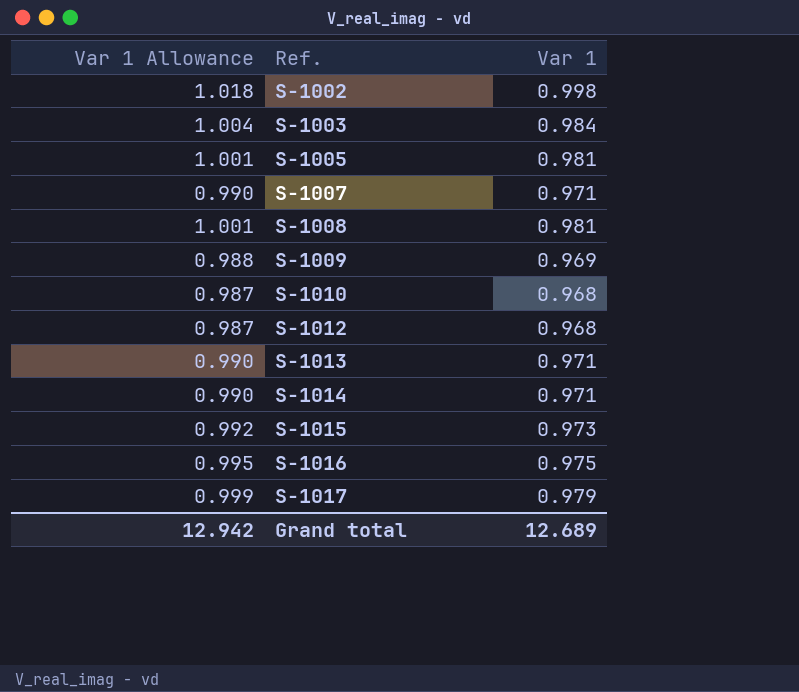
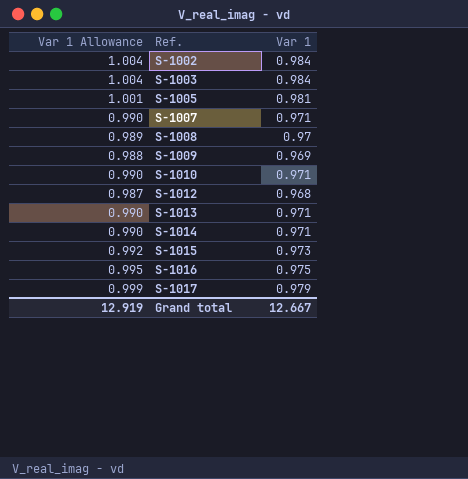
S-1002 | Var 1 Allowance: 1.018 -> 1.004
S-1002 | Var 1: 0.998 -> 0.984
S-1008 | Var 1 Allowance: 1.001 -> 0.989
S-1008 | Var 1: 0.981 -> 0.97
S-1010 | Var 1 Allowance: 0.987 -> 0.990
S-1010 | Var 1: 0.968 -> 0.971
Grand total | Var 1 Allowance: 12.942 -> 12.919
Grand total | Var 1: 12.689 -> 12.667

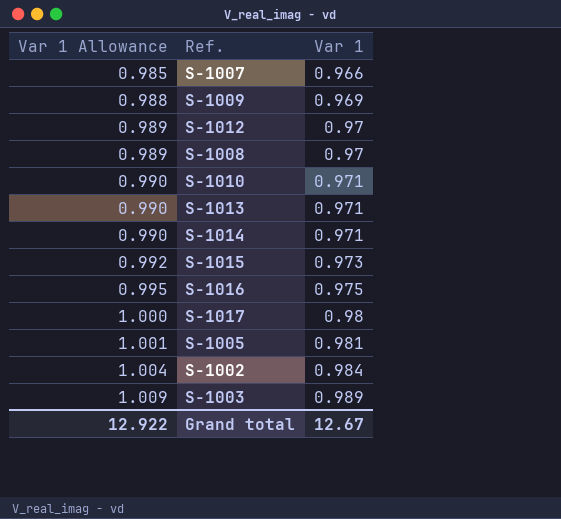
row order: Ref. ascending -> Var 1 Allowance ascending
S-1007 | Var 1 Allowance: 0.990 -> 0.985
S-1007 | Var 1: 0.971 -> 0.966
S-1012 | Var 1 Allowance: 0.987 -> 0.989
S-1012 | Var 1: 0.968 -> 0.97
S-1017 | Var 1 Allowance: 0.999 -> 1.000
S-1017 | Var 1: 0.979 -> 0.98
S-1003 | Var 1 Allowance: 1.004 -> 1.009
S-1003 | Var 1: 0.984 -> 0.989
Grand total | Var 1 Allowance: 12.919 -> 12.922
Grand total | Var 1: 12.667 -> 12.67

